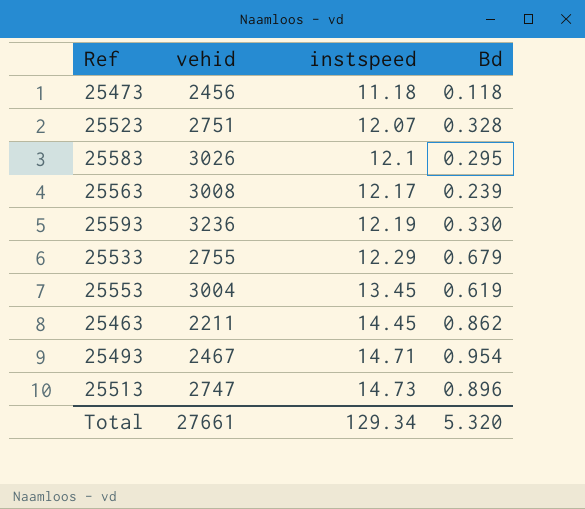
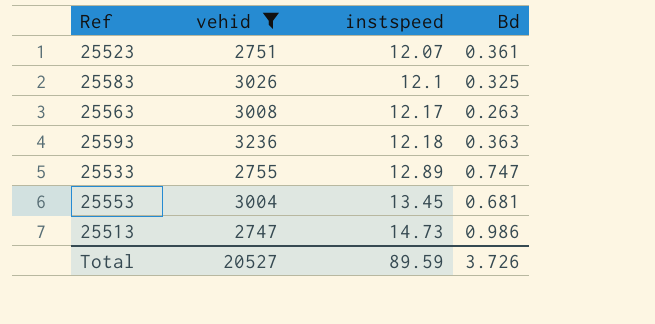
filter: none -> vehid >= 2747
25523 | Bd: 0.328 -> 0.361
25583 | Bd: 0.295 -> 0.325
25563 | Bd: 0.239 -> 0.263
25593 | instspeed: 12.19 -> 12.18
25593 | Bd: 0.330 -> 0.363
25533 | instspeed: 12.29 -> 12.89
25533 | Bd: 0.679 -> 0.747
25553 | Bd: 0.619 -> 0.681
25513 | Bd: 0.896 -> 0.986
Total | vehid: 27661 -> 20527
Total | instspeed: 129.34 -> 89.59
Total | Bd: 5.320 -> 3.726

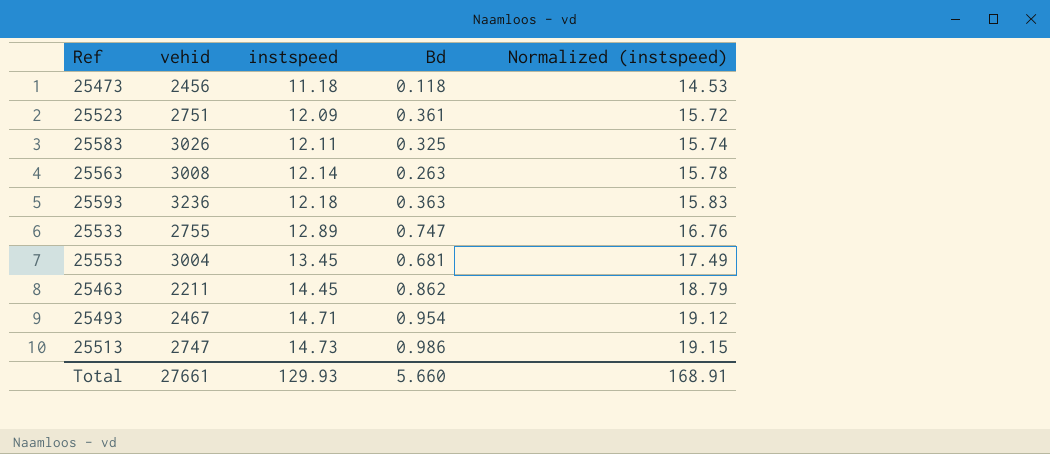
filter: vehid >= 2747 -> none
column Normalized (instspeed) | formula: none -> [instspeed] * 1.3
25523 | instspeed: 12.07 -> 12.09
25583 | instspeed: 12.1 -> 12.11
25563 | instspeed: 12.17 -> 12.14
Total | vehid: 20527 -> 27661
Total | instspeed: 89.59 -> 129.93
Total | Bd: 3.726 -> 5.660

